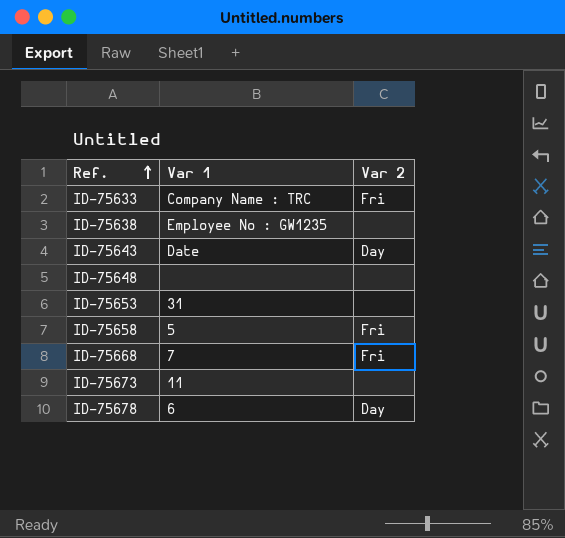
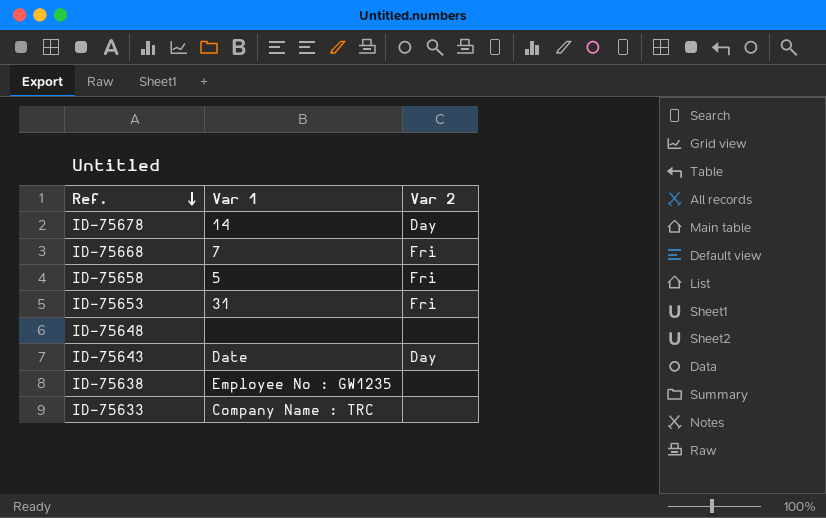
row order: Ref. ascending -> Ref. descending
row ID-75673: 11 | none -> none
ID-75678 | Var 1: 6 -> 14
ID-75653 | Var 2: none -> Fri
ID-75633 | Var 2: Fri -> none

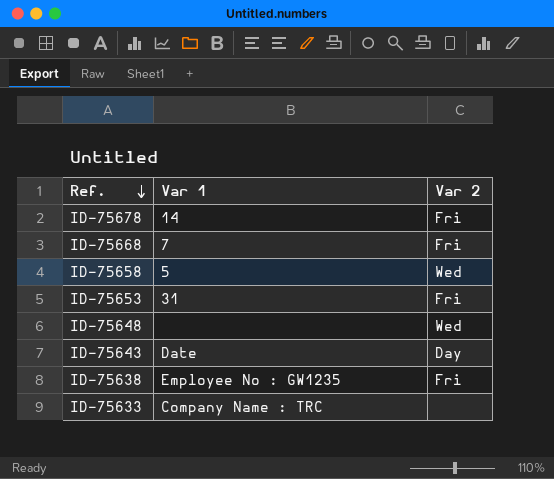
ID-75678 | Var 2: Day -> Fri
ID-75658 | Var 2: Fri -> Wed
ID-75648 | Var 2: none -> Wed
ID-75638 | Var 2: none -> Fri

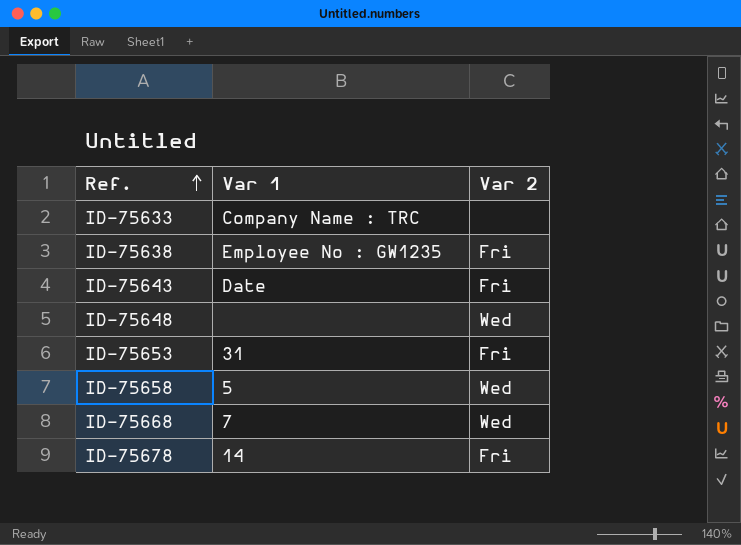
row order: Ref. descending -> Ref. ascending
ID-75643 | Var 2: Day -> Fri
ID-75668 | Var 2: Fri -> Wed

